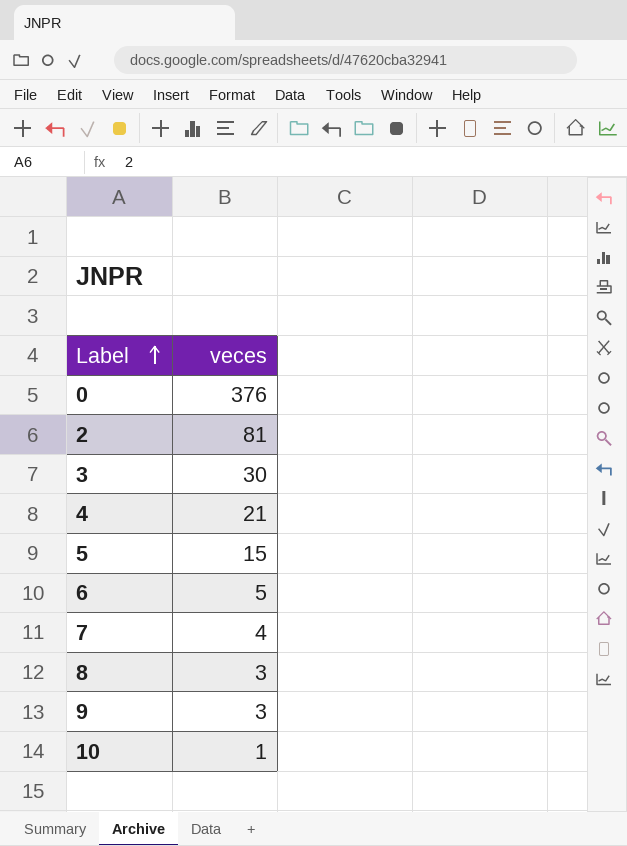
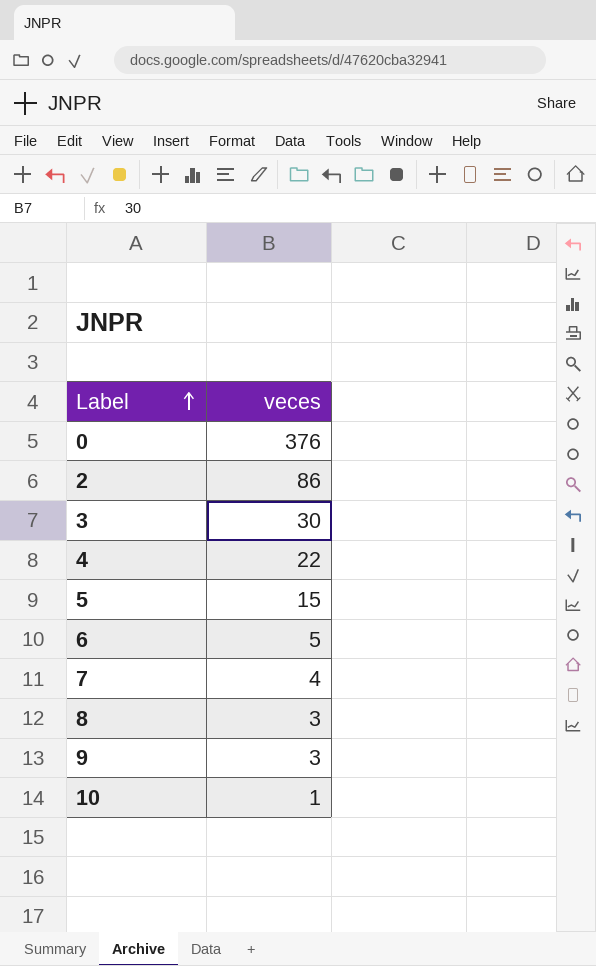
2 | veces: 81 -> 86
4 | veces: 21 -> 22

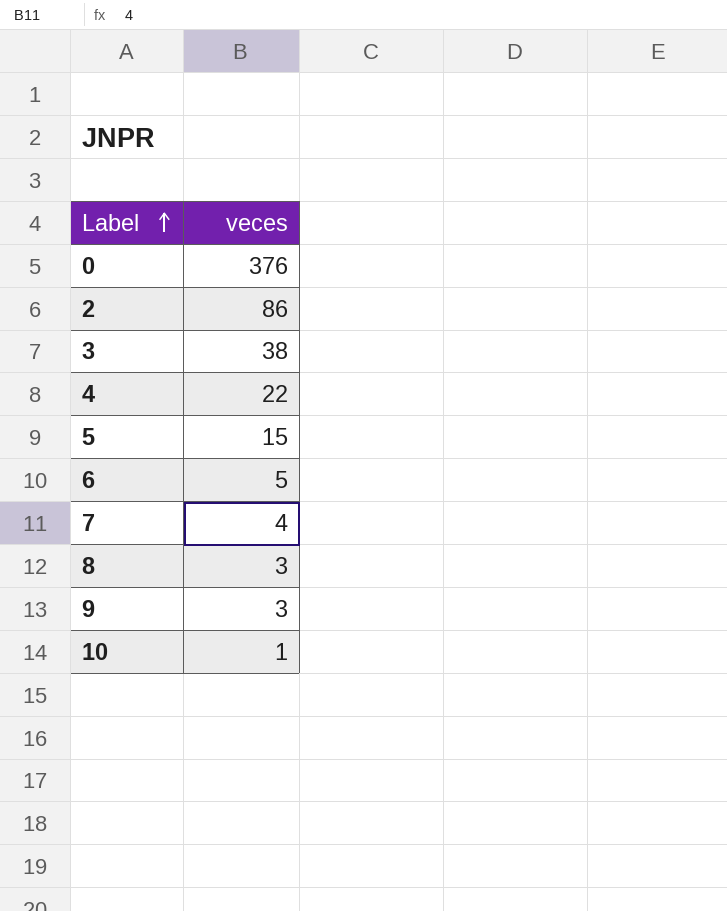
3 | veces: 30 -> 38

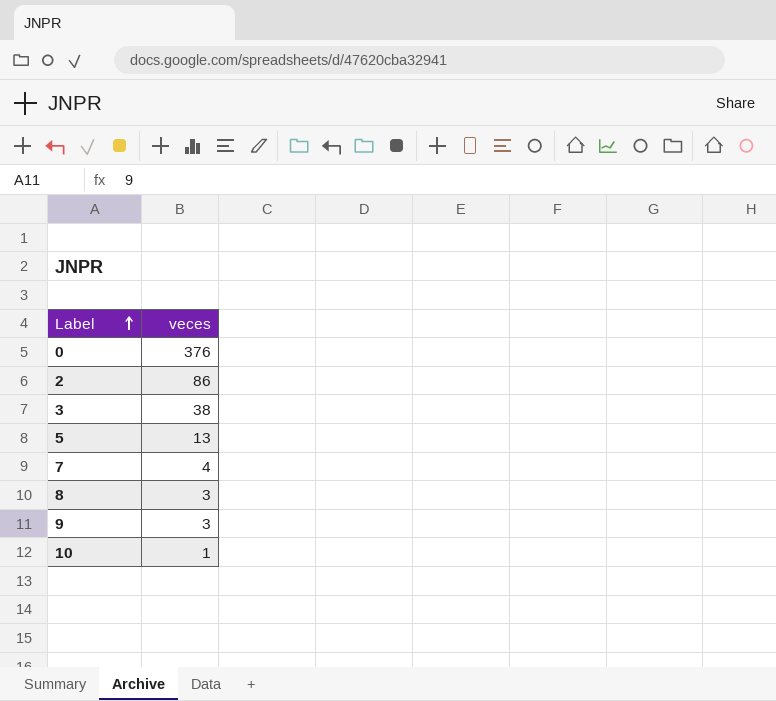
row 4: 22 -> none
row 6: 5 -> none
5 | veces: 15 -> 13

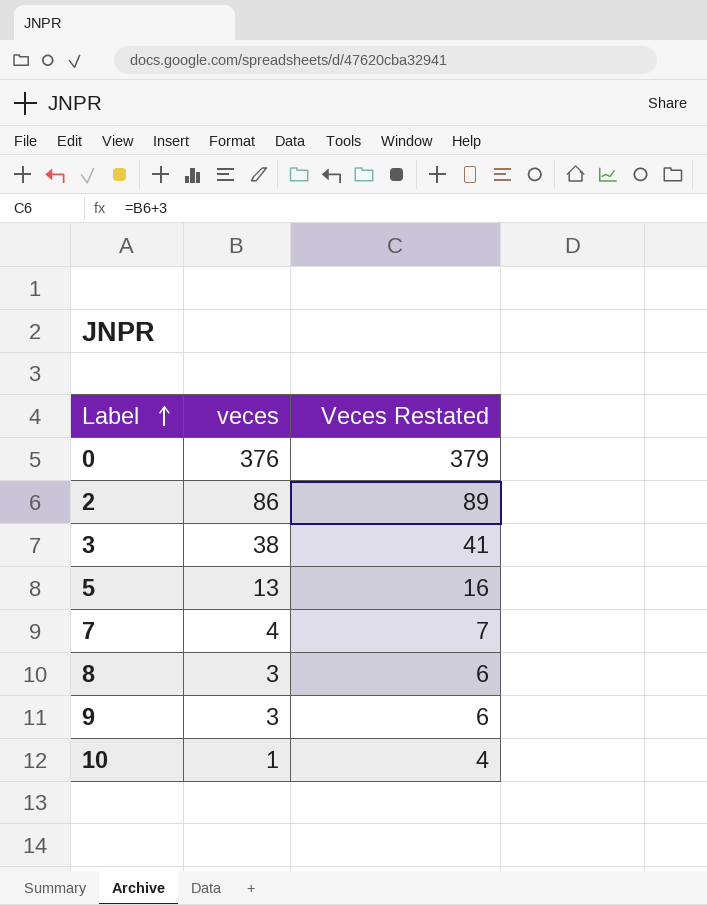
column Veces Restated | formula: none -> [veces] + 3

